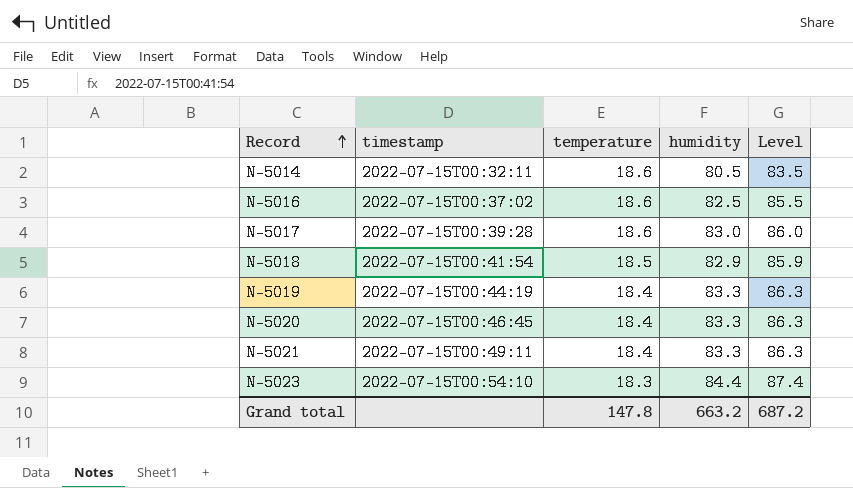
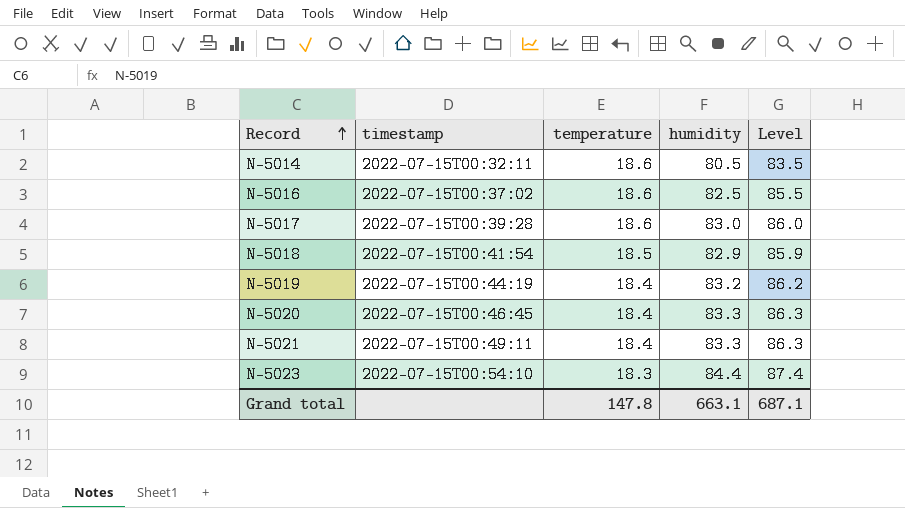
N-5019 | humidity: 83.3 -> 83.2
N-5019 | Level: 86.3 -> 86.2
Grand total | humidity: 663.2 -> 663.1
Grand total | Level: 687.2 -> 687.1

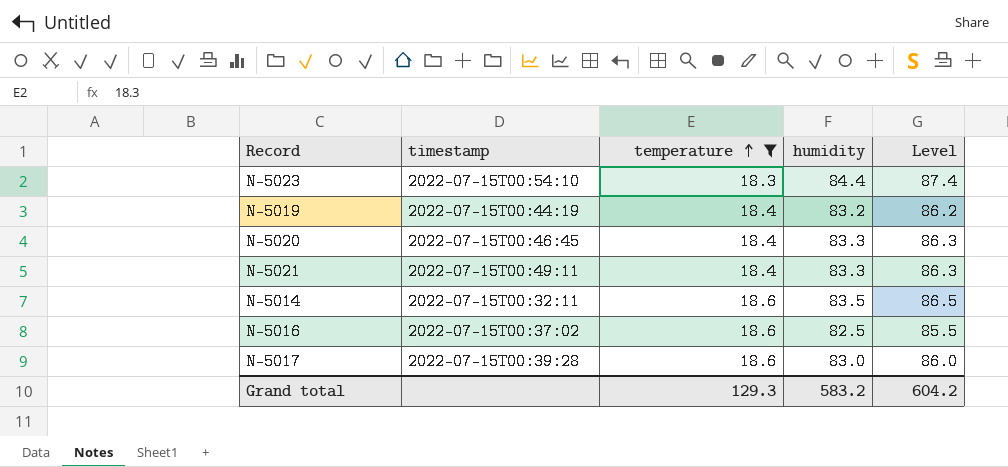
filter: none -> temperature != 18.5
row order: Record ascending -> temperature ascending
N-5014 | humidity: 80.5 -> 83.5
N-5014 | Level: 83.5 -> 86.5
Grand total | temperature: 147.8 -> 129.3
Grand total | humidity: 663.1 -> 583.2
Grand total | Level: 687.1 -> 604.2

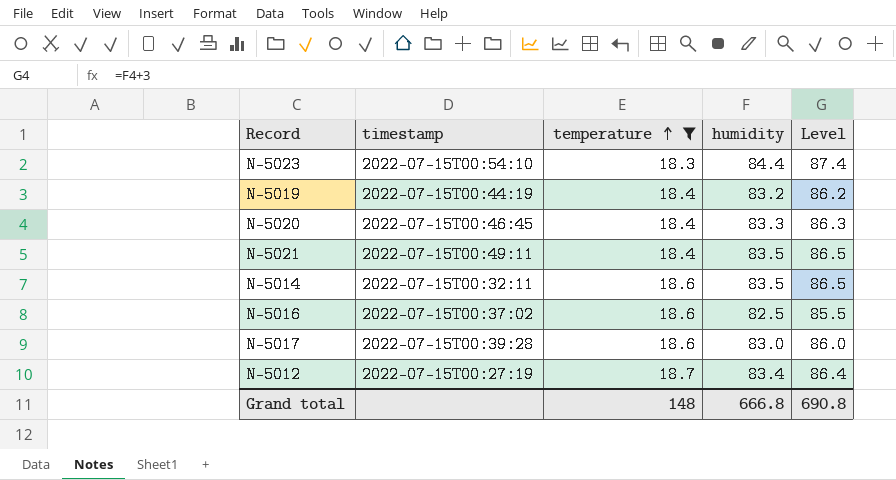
N-5021 | humidity: 83.3 -> 83.5
N-5021 | Level: 86.3 -> 86.5
row N-5012: none -> 2022-07-15T00:27:19 | 18.7 | 83.4 | 86.4
Grand total | temperature: 129.3 -> 148
Grand total | humidity: 583.2 -> 666.8
Grand total | Level: 604.2 -> 690.8

